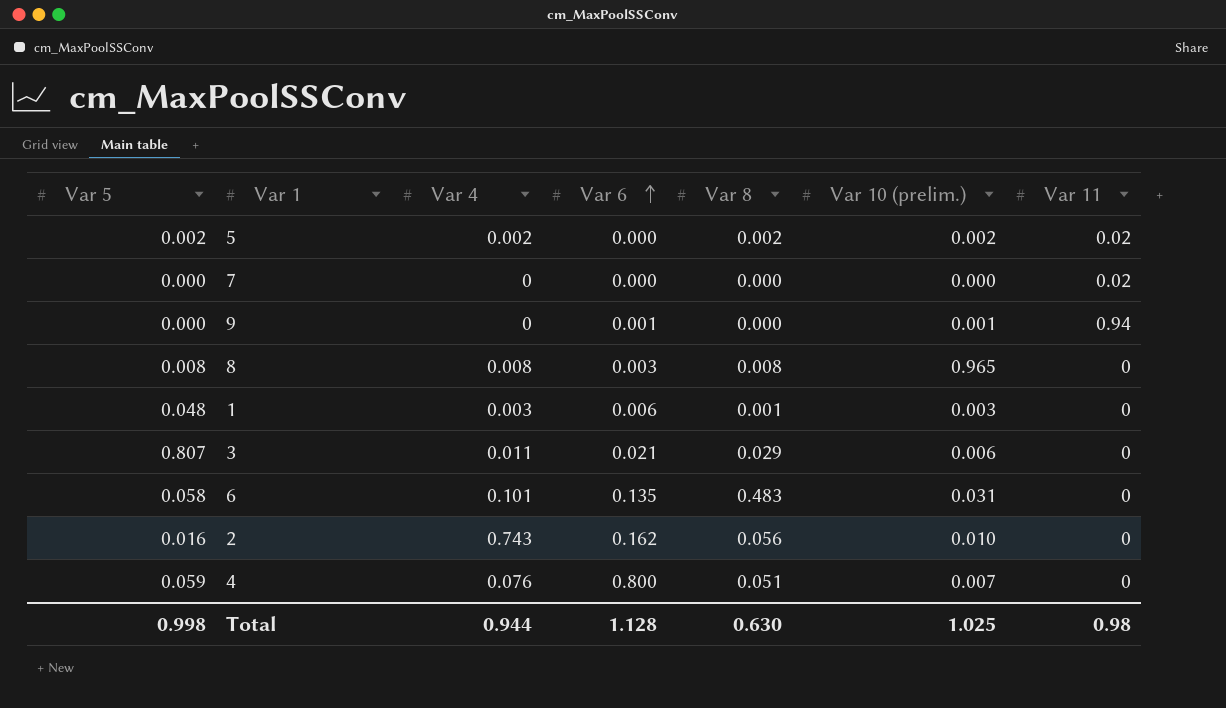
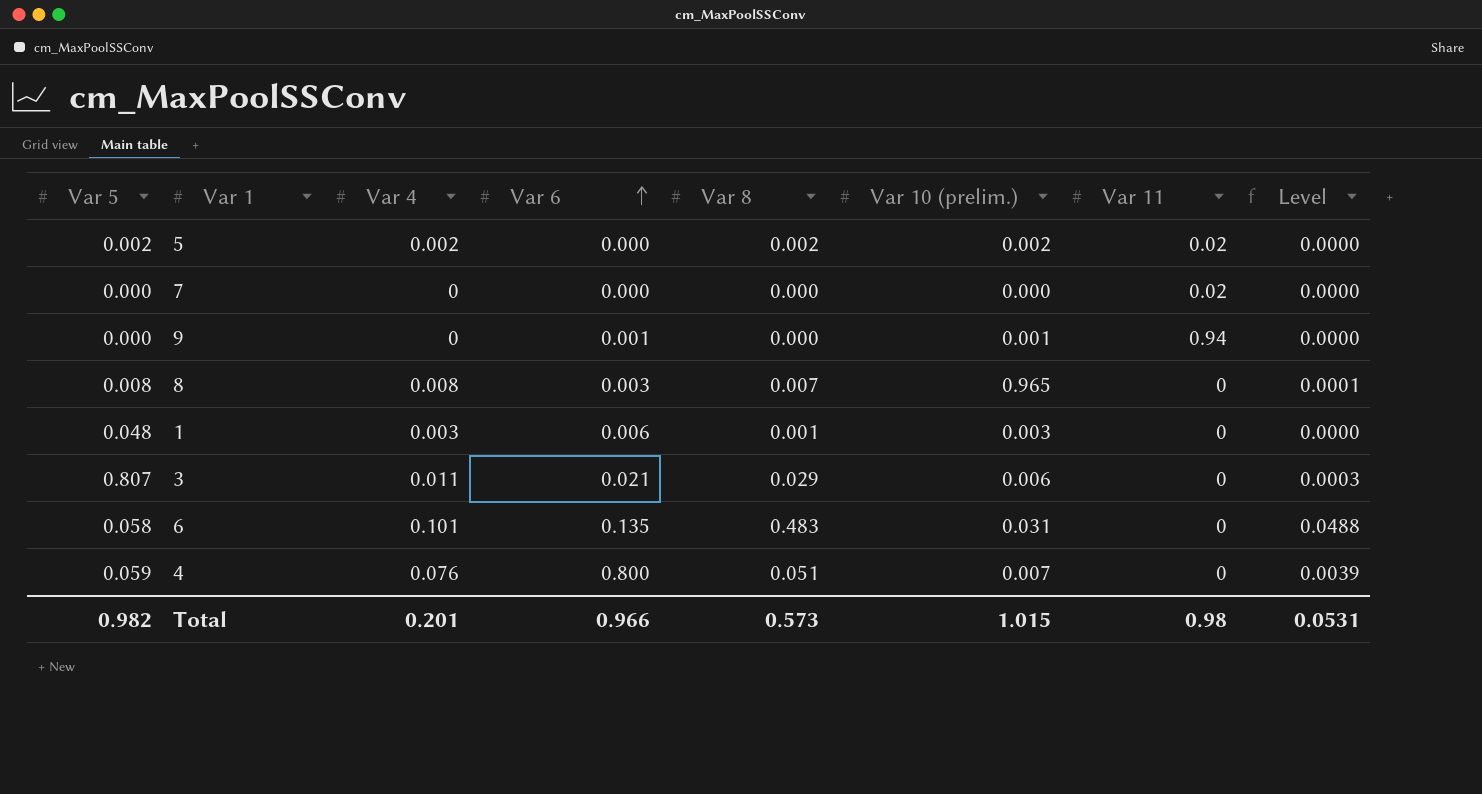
column Level | formula: none -> [Var 4] * [Var 8]
row 2: 0.016 | 0.743 | 0.162 | 0.056 | 0.010 | 0 -> none
8 | Var 8: 0.008 -> 0.007
Total | Var 5: 0.998 -> 0.982
Total | Var 4: 0.944 -> 0.201
Total | Var 6: 1.128 -> 0.966
Total | Var 8: 0.630 -> 0.573
Total | Var 10 (prelim.): 1.025 -> 1.015

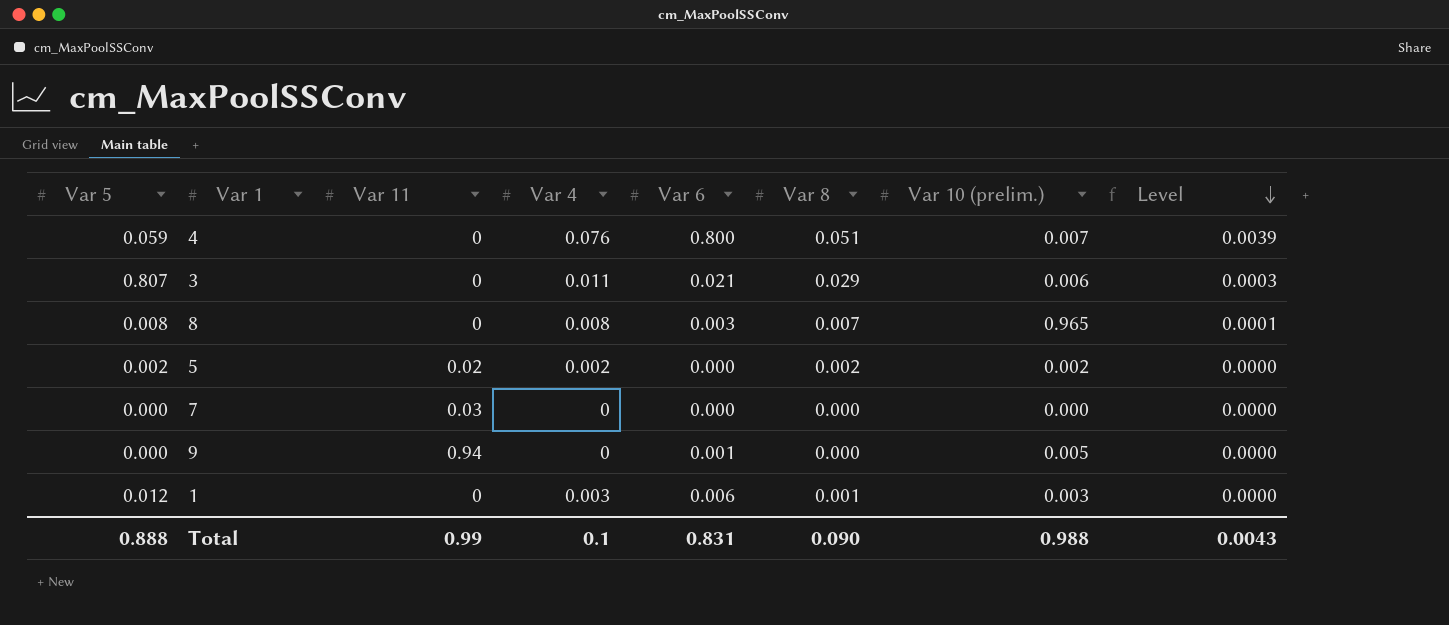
row order: Var 6 ascending -> Level descending
column Var 11 | position: 7 -> 3
row 6: 0.058 | 0.101 | 0.135 | 0.483 | 0.031 | 0 | 0.0488 -> none
7 | Var 11: 0.02 -> 0.03
9 | Var 10 (prelim.): 0.001 -> 0.005
1 | Var 5: 0.048 -> 0.012
Total | Var 5: 0.982 -> 0.888
Total | Var 11: 0.98 -> 0.99
Total | Var 4: 0.201 -> 0.1
Total | Var 6: 0.966 -> 0.831
Total | Var 8: 0.573 -> 0.090
Total | Var 10 (prelim.): 1.015 -> 0.988
Total | Level: 0.0531 -> 0.0043

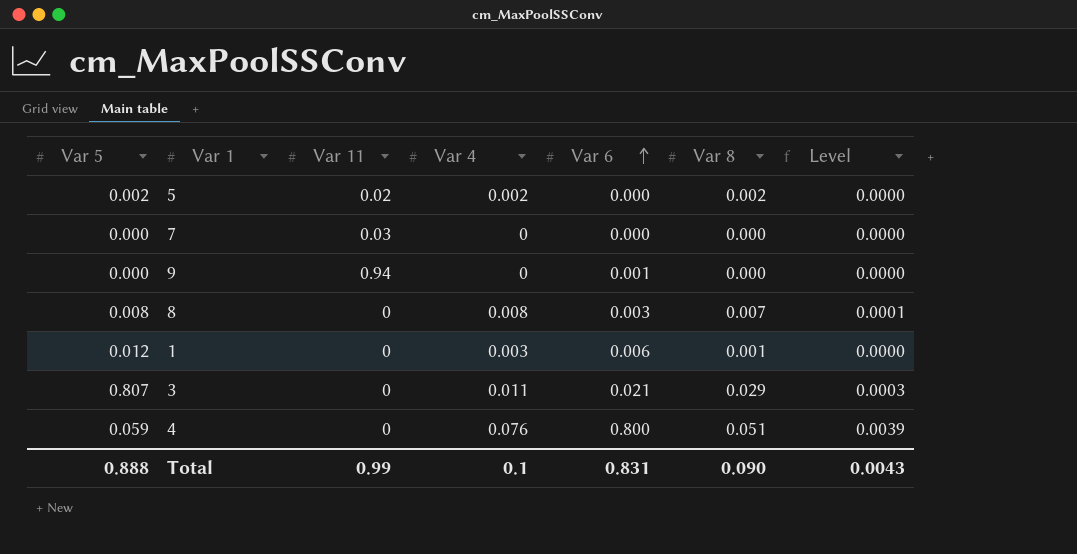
row order: Level descending -> Var 6 ascending
column Var 10 (prelim.) | position: 7 -> none

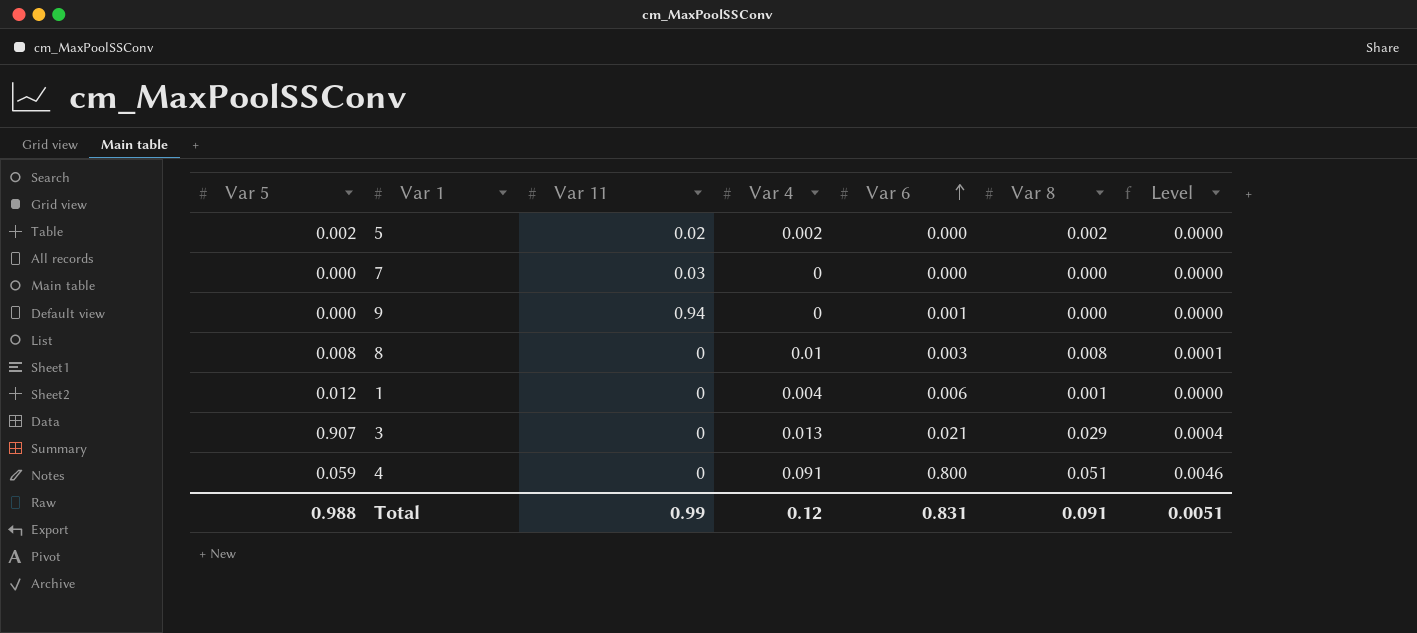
8 | Var 4: 0.008 -> 0.01
8 | Var 8: 0.007 -> 0.008
1 | Var 4: 0.003 -> 0.004
3 | Var 5: 0.807 -> 0.907
3 | Var 4: 0.011 -> 0.013
3 | Level: 0.0003 -> 0.0004
4 | Var 4: 0.076 -> 0.091
4 | Level: 0.0039 -> 0.0046
Total | Var 5: 0.888 -> 0.988
Total | Var 4: 0.1 -> 0.12
Total | Var 8: 0.090 -> 0.091
Total | Level: 0.0043 -> 0.0051

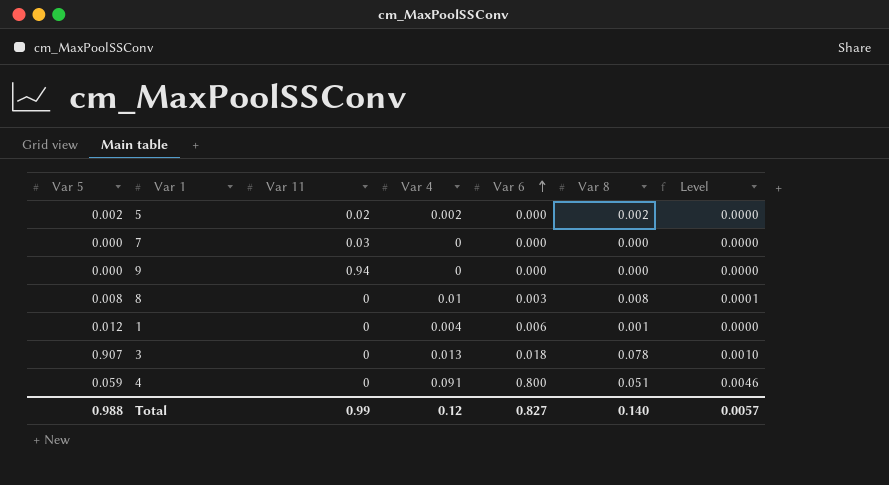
9 | Var 6: 0.001 -> 0.000
3 | Var 6: 0.021 -> 0.018
3 | Var 8: 0.029 -> 0.078
3 | Level: 0.0004 -> 0.0010
Total | Var 6: 0.831 -> 0.827
Total | Var 8: 0.091 -> 0.140
Total | Level: 0.0051 -> 0.0057

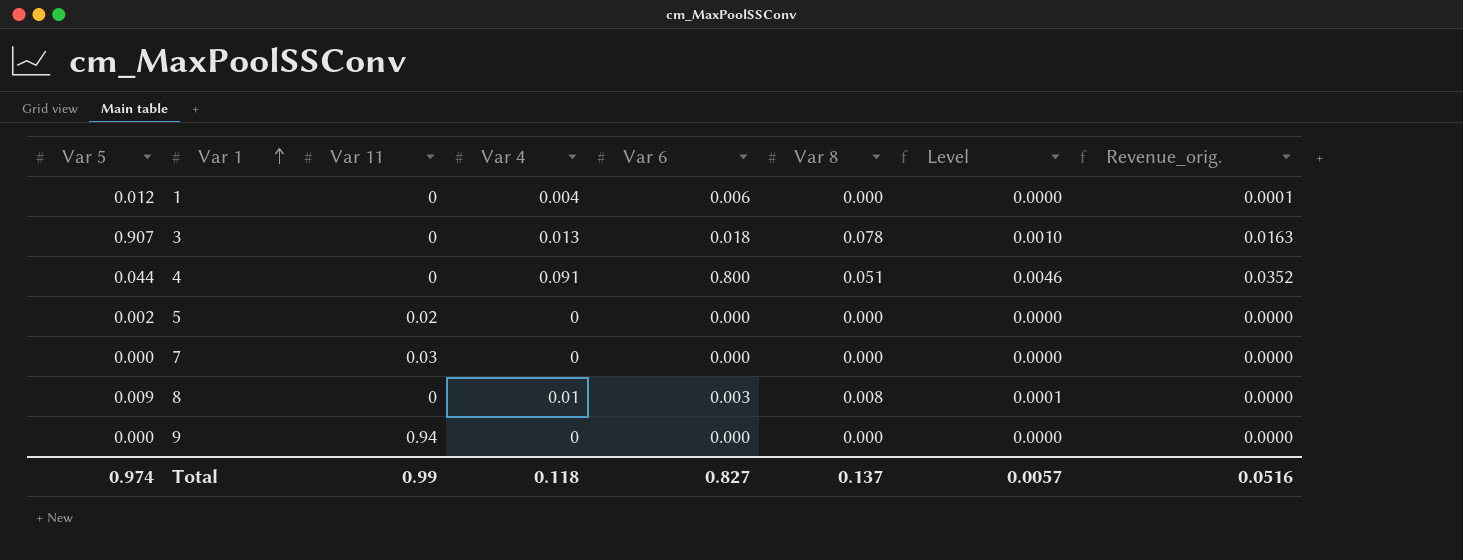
row order: Var 6 ascending -> Var 1 ascending
column Revenue_orig. | formula: none -> [Var 5] * [Var 6]
1 | Var 8: 0.001 -> 0.000
4 | Var 5: 0.059 -> 0.044
5 | Var 4: 0.002 -> 0
5 | Var 8: 0.002 -> 0.000
8 | Var 5: 0.008 -> 0.009
Total | Var 5: 0.988 -> 0.974
Total | Var 4: 0.12 -> 0.118
Total | Var 8: 0.140 -> 0.137

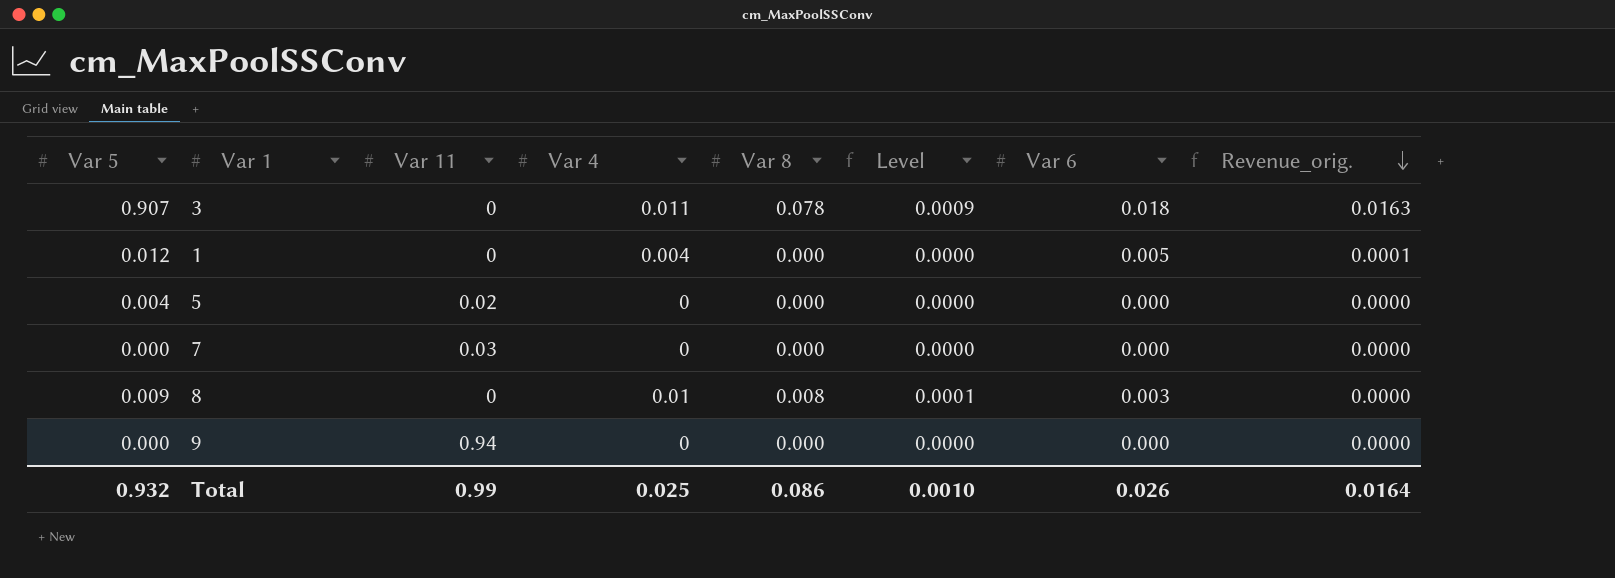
row order: Var 1 ascending -> Revenue_orig. descending
column Var 6 | position: 5 -> 7
row 4: 0.044 | 0 | 0.091 | 0.800 | 0.051 | 0.0046 | 0.0352 -> none
3 | Var 4: 0.013 -> 0.011
3 | Level: 0.0010 -> 0.0009
1 | Var 6: 0.006 -> 0.005
5 | Var 5: 0.002 -> 0.004
Total | Var 5: 0.974 -> 0.932
Total | Var 4: 0.118 -> 0.025
Total | Var 8: 0.137 -> 0.086
Total | Level: 0.0057 -> 0.0010
Total | Var 6: 0.827 -> 0.026
Total | Revenue_orig.: 0.0516 -> 0.0164

